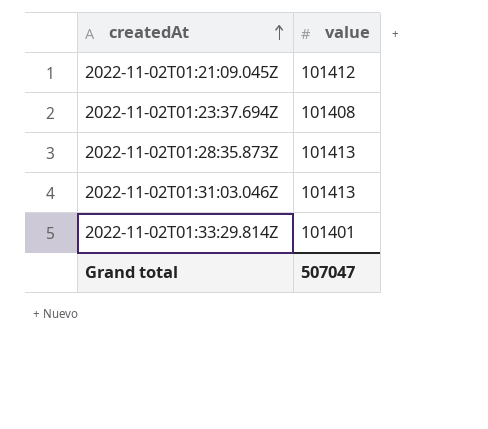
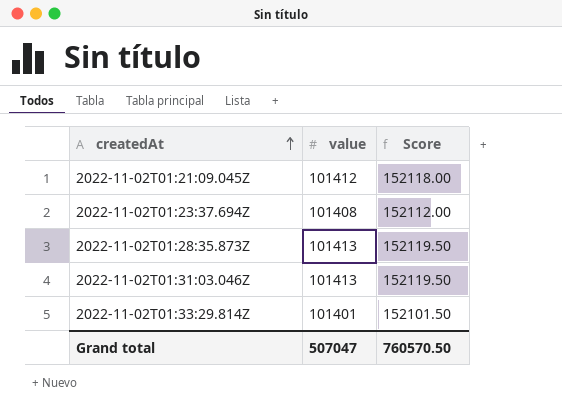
column Score | formula: none -> [value] * 1.5

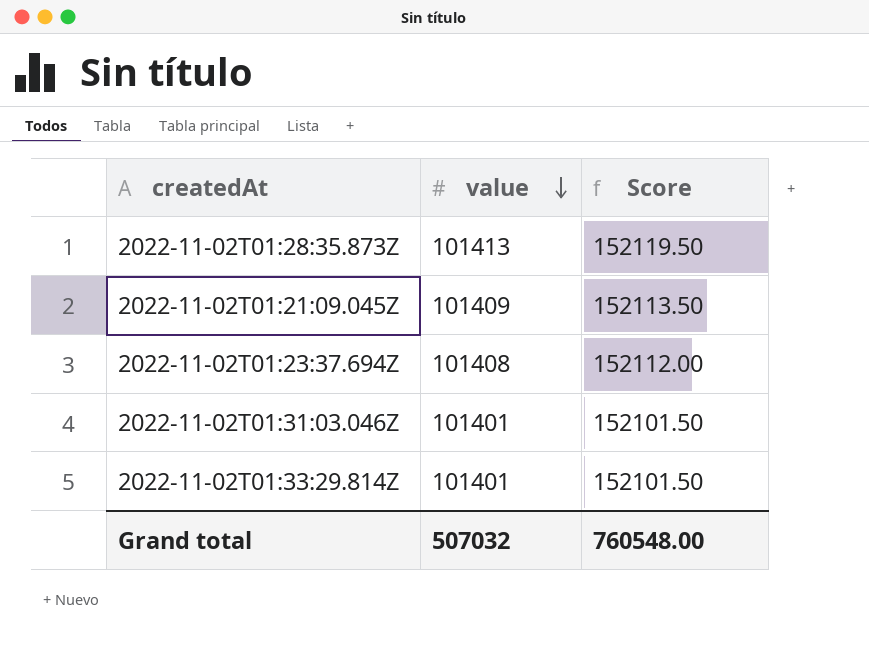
row order: createdAt ascending -> value descending
2022-11-02T01:21:09.045Z | value: 101412 -> 101409
2022-11-02T01:21:09.045Z | Score: 152118.00 -> 152113.50
2022-11-02T01:31:03.046Z | value: 101413 -> 101401
2022-11-02T01:31:03.046Z | Score: 152119.50 -> 152101.50
Grand total | value: 507047 -> 507032
Grand total | Score: 760570.50 -> 760548.00

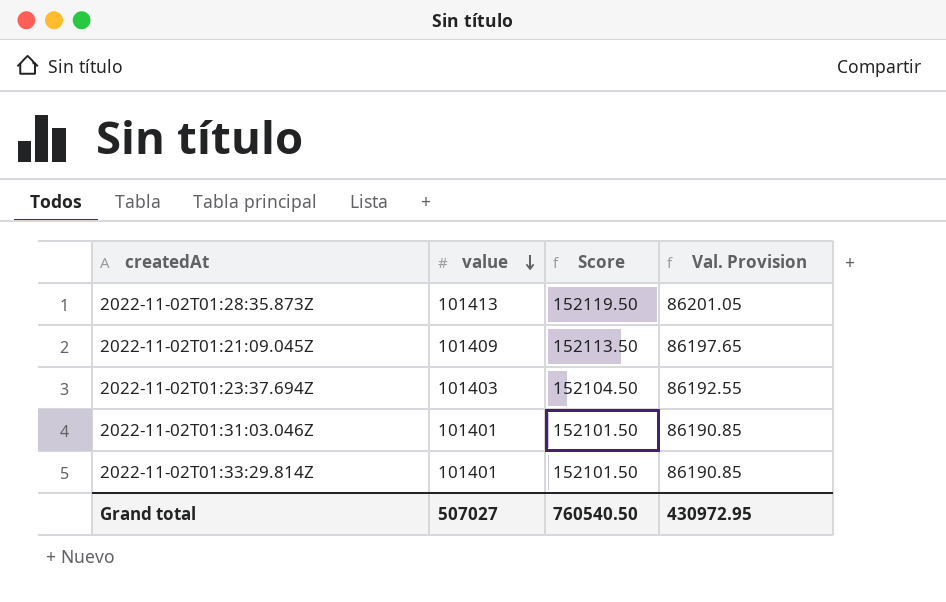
column Val. Provision | formula: none -> [value] * 0.85
2022-11-02T01:23:37.694Z | value: 101408 -> 101403
2022-11-02T01:23:37.694Z | Score: 152112.00 -> 152104.50
Grand total | value: 507032 -> 507027
Grand total | Score: 760548.00 -> 760540.50

